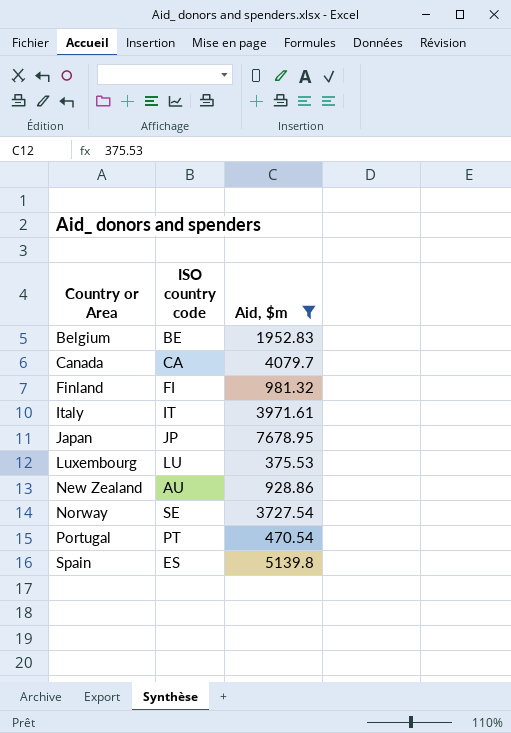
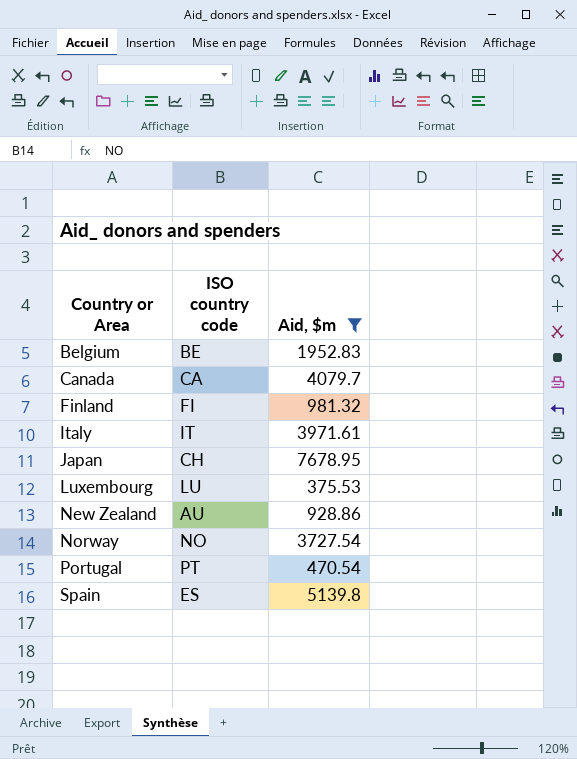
Japan | ISO country code: JP -> CH
Norway | ISO country code: SE -> NO

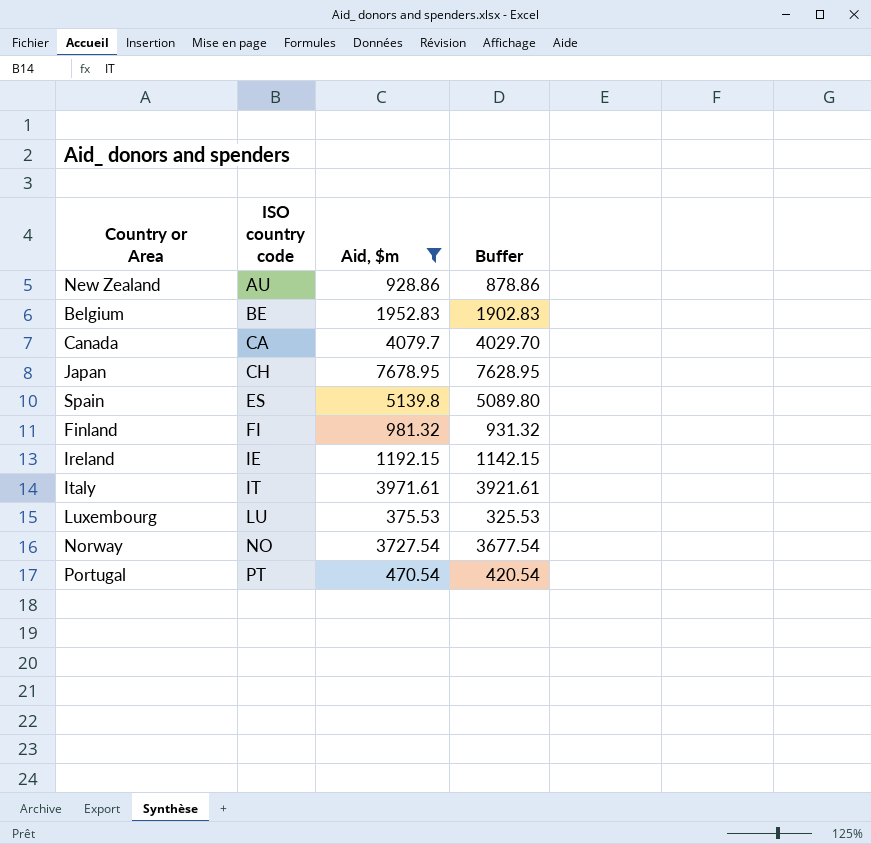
row order: Country or Area ascending -> ISO country code ascending
column Buffer | formula: none -> [Aid, $m] - 50
row Ireland: none -> IE | 1192.15 | 1142.15

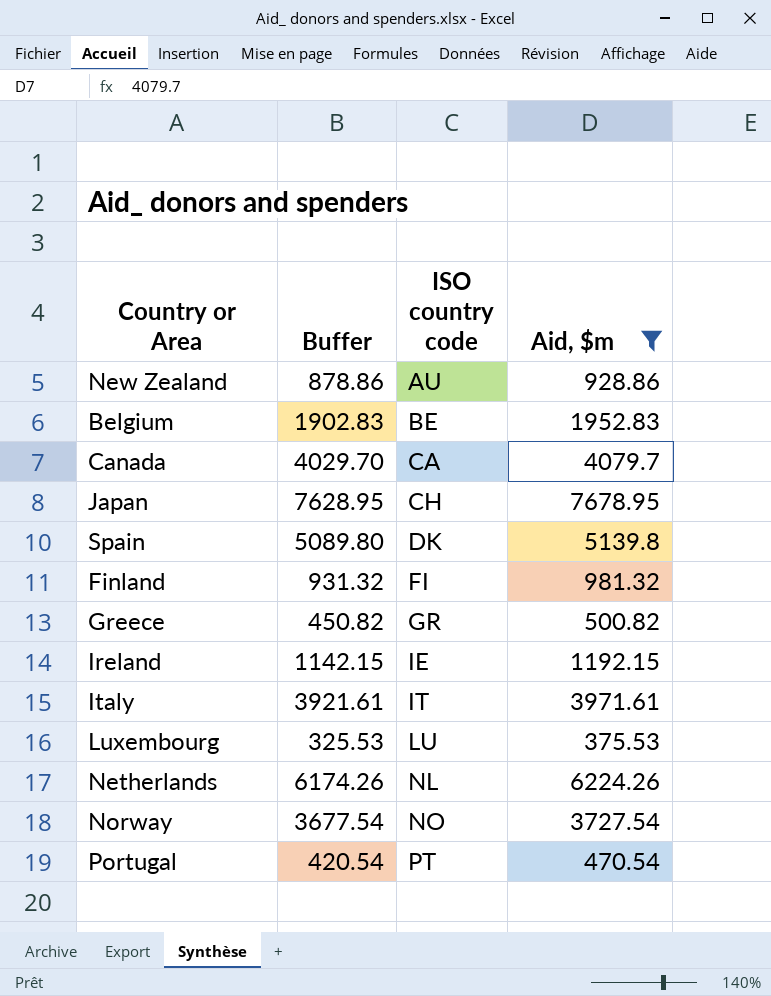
column Buffer | position: 4 -> 2
Spain | ISO country code: ES -> DK
row Greece: none -> 450.82 | GR | 500.82
row Netherlands: none -> 6174.26 | NL | 6224.26

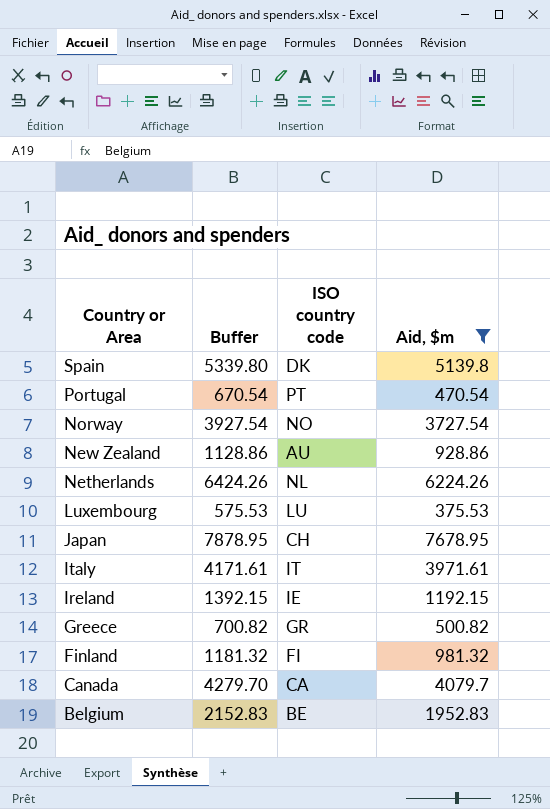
row order: ISO country code ascending -> Country or Area descending
column Buffer | formula: [Aid, $m] - 50 -> [Aid, $m] + 200

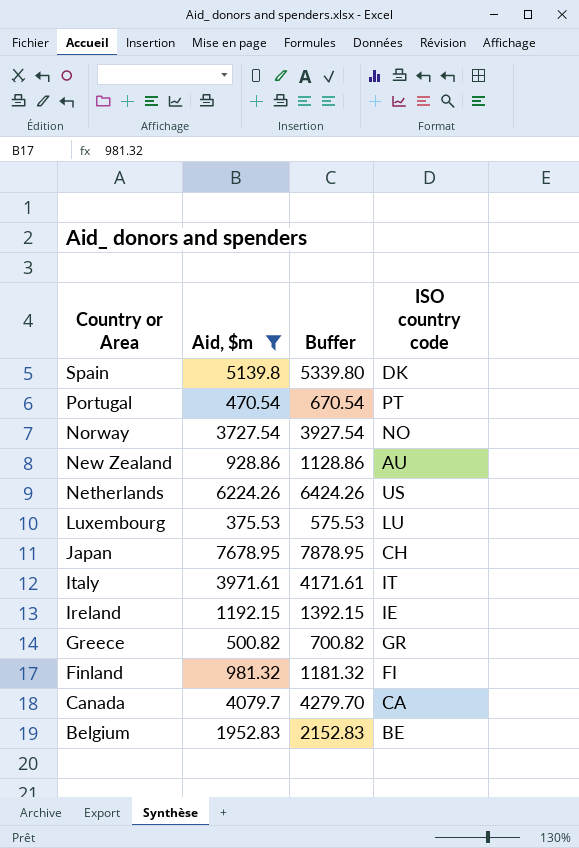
column Aid, $m | position: 4 -> 2
Netherlands | ISO country code: NL -> US

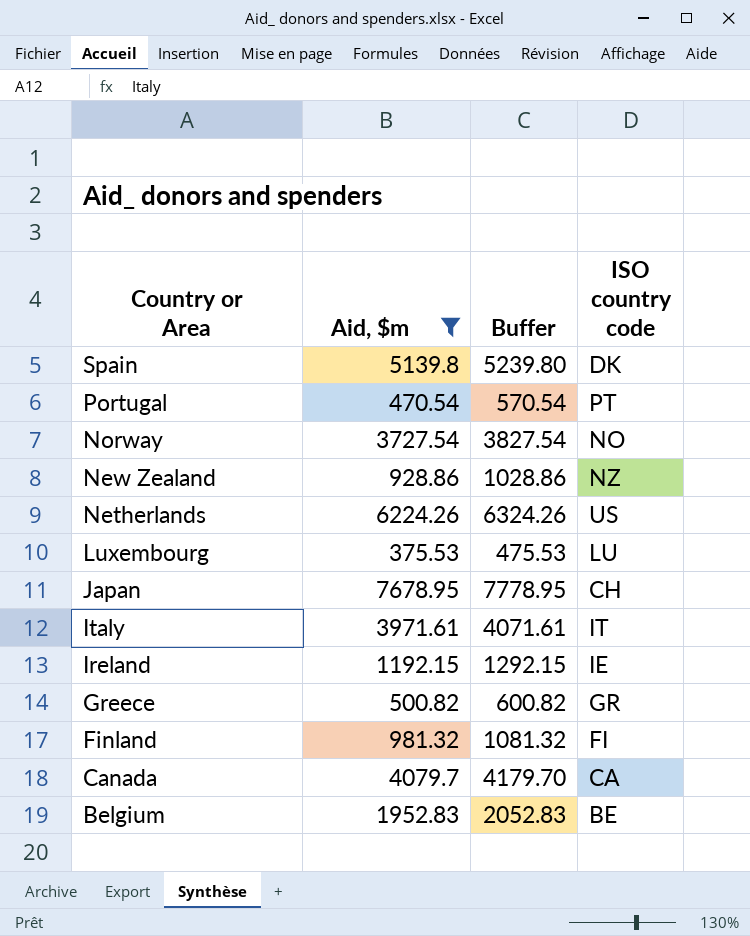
column Buffer | formula: [Aid, $m] + 200 -> [Aid, $m] + 100
New Zealand | ISO country code: AU -> NZ

